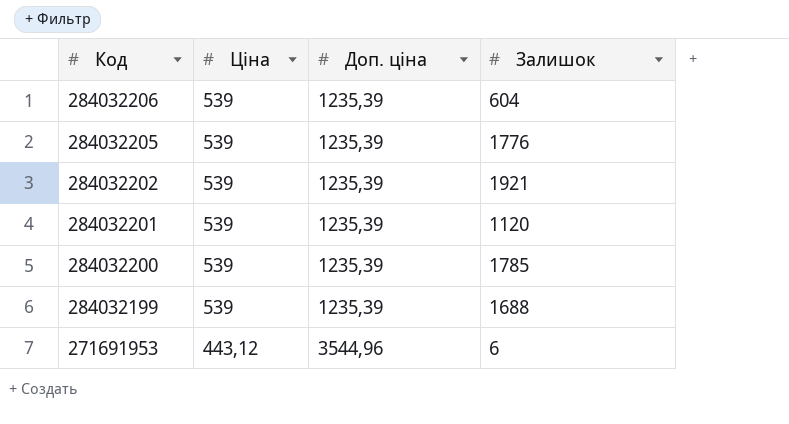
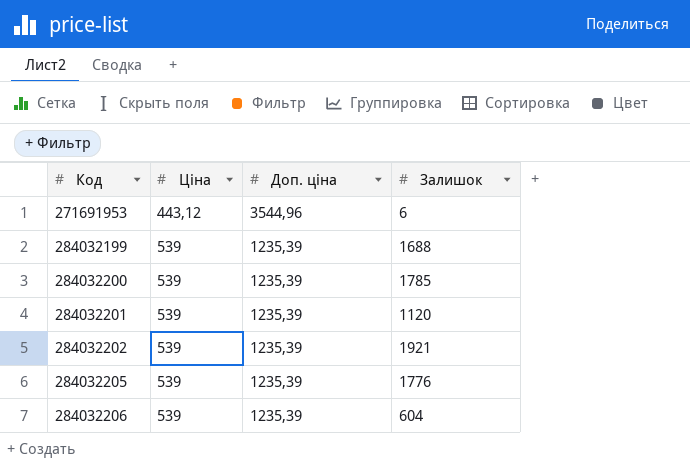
row order: Код descending -> Код ascending

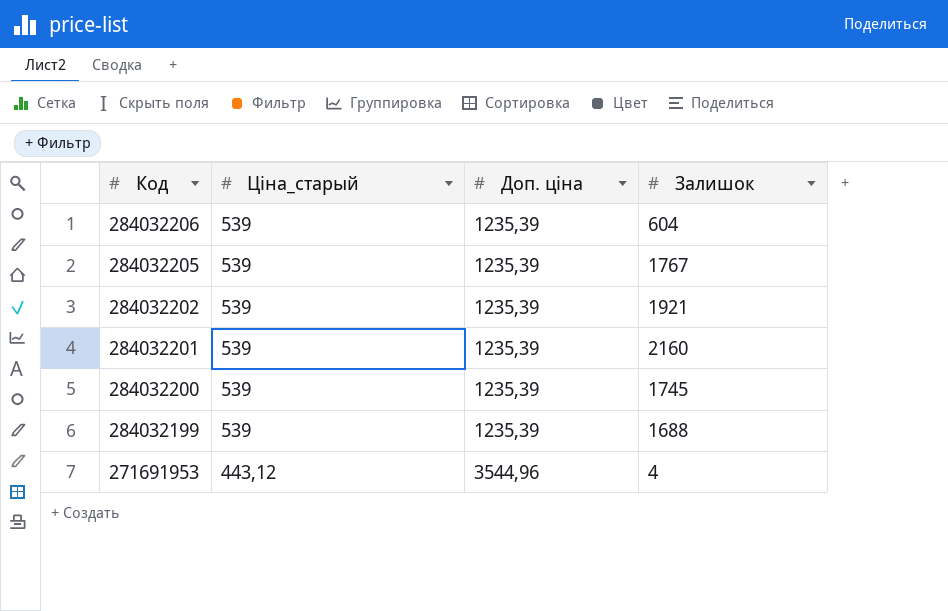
row order: Код ascending -> Код descending
column name: Ціна -> Ціна_старый
284032205 | Залишок: 1776 -> 1767
284032201 | Залишок: 1120 -> 2160
284032200 | Залишок: 1785 -> 1745
271691953 | Залишок: 6 -> 4

